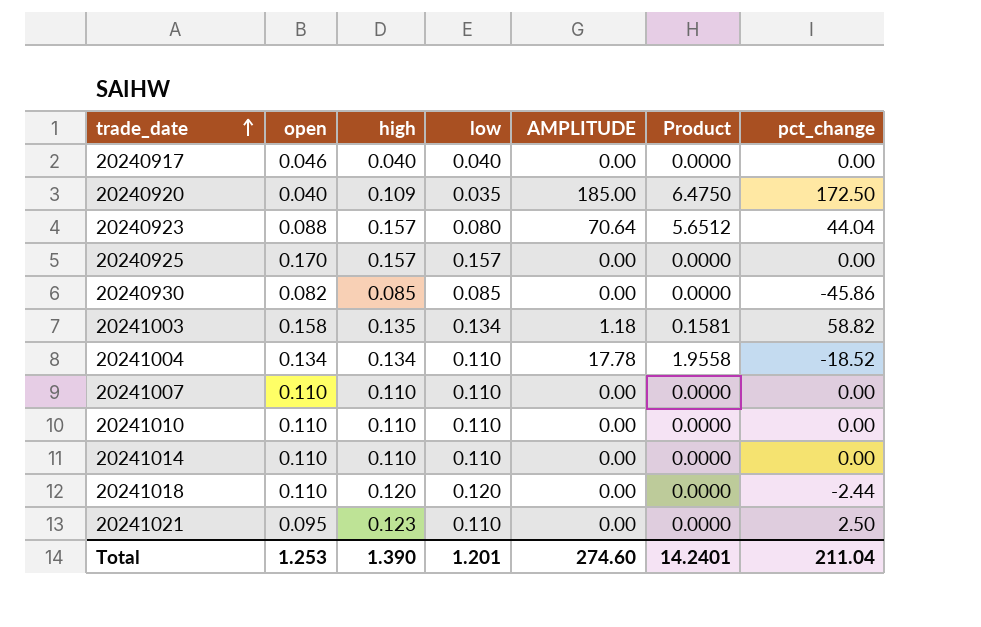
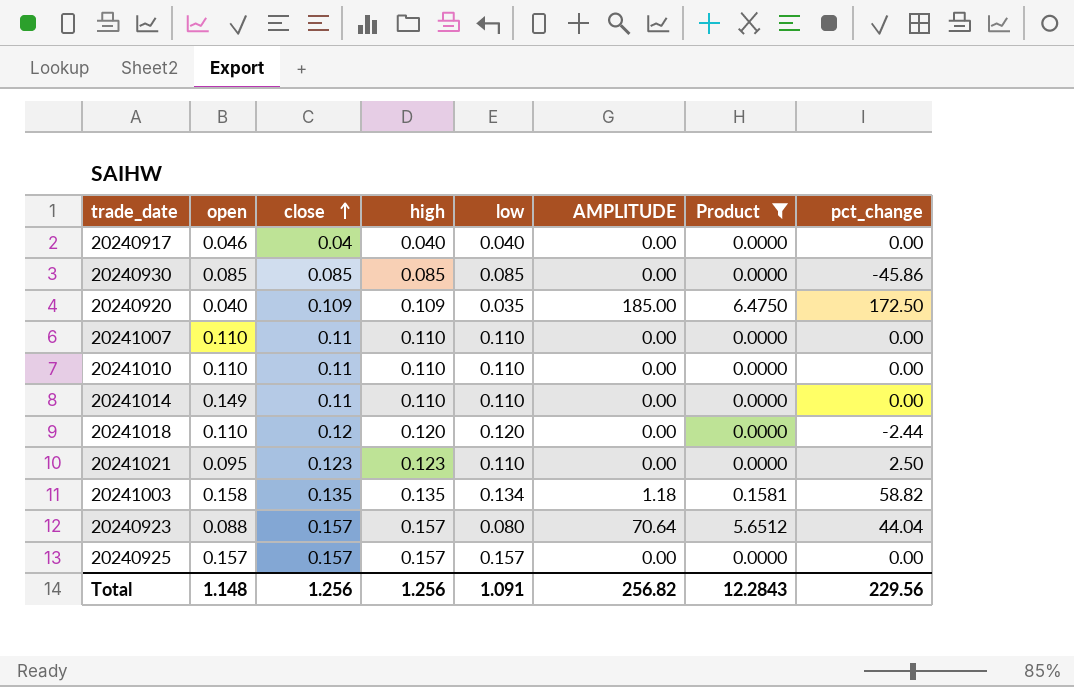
filter: none -> Product != 1.9558
row order: trade_date ascending -> close ascending
column close | position: none -> 3
20240930 | open: 0.082 -> 0.085
20241014 | open: 0.110 -> 0.149
20240925 | open: 0.170 -> 0.157
Total | open: 1.253 -> 1.148
Total | high: 1.390 -> 1.256
Total | low: 1.201 -> 1.091
Total | AMPLITUDE: 274.60 -> 256.82
Total | Product: 14.2401 -> 12.2843
Total | pct_change: 211.04 -> 229.56

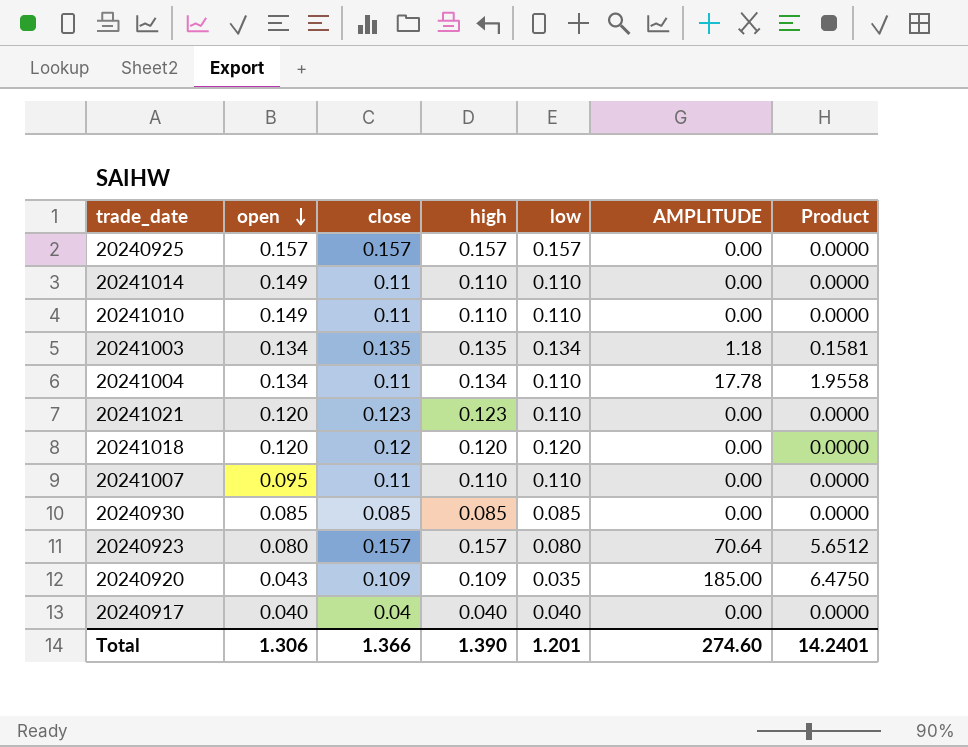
filter: Product != 1.9558 -> none
row order: close ascending -> open descending
column pct_change | position: 8 -> none
20241010 | open: 0.110 -> 0.149
20241003 | open: 0.158 -> 0.134
20241021 | open: 0.095 -> 0.120
20241018 | open: 0.110 -> 0.120
20241007 | open: 0.110 -> 0.095
20240923 | open: 0.088 -> 0.080
20240920 | open: 0.040 -> 0.043
20240917 | open: 0.046 -> 0.040
Total | open: 1.148 -> 1.306
Total | close: 1.256 -> 1.366
Total | high: 1.256 -> 1.390
Total | low: 1.091 -> 1.201
Total | AMPLITUDE: 256.82 -> 274.60
Total | Product: 12.2843 -> 14.2401

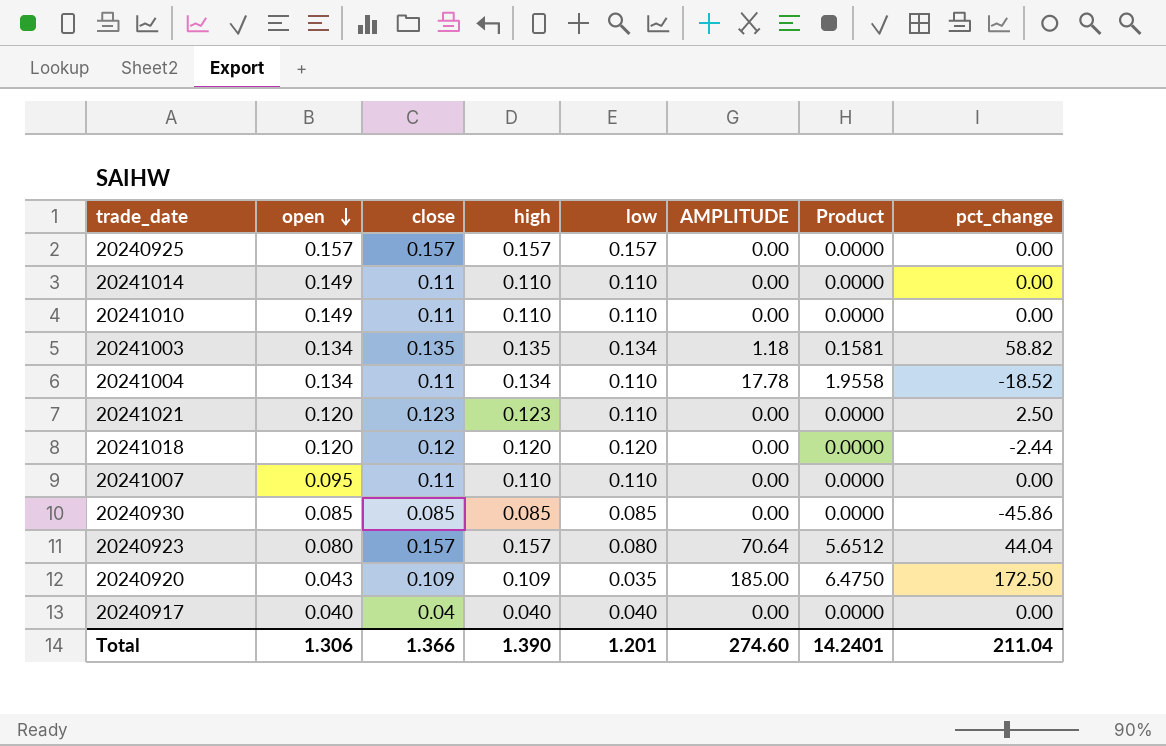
column pct_change | position: none -> 8

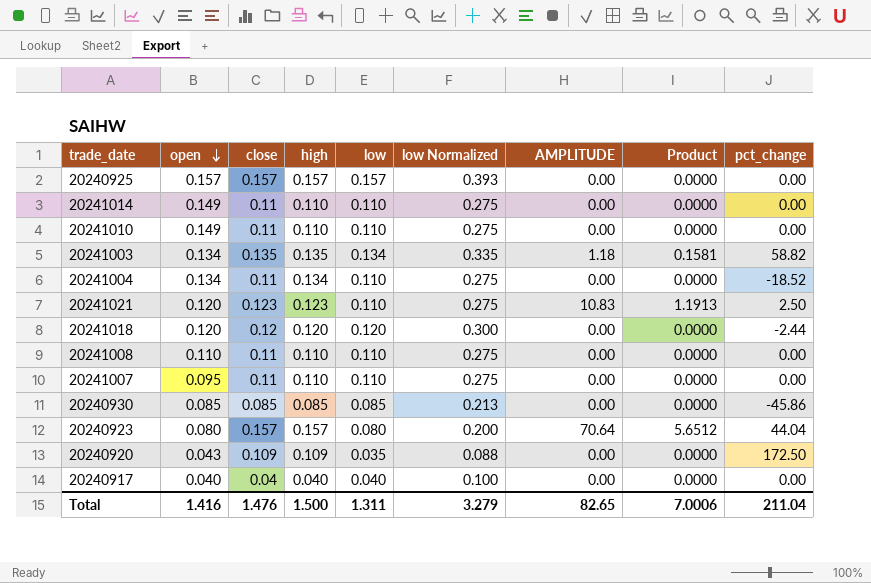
column low Normalized | formula: none -> [low] * 2.5
20241004 | AMPLITUDE: 17.78 -> 0.00
20241004 | Product: 1.9558 -> 0.0000
20241021 | AMPLITUDE: 0.00 -> 10.83
20241021 | Product: 0.0000 -> 1.1913
row 20241008: none -> 0.110 | 0.11 | 0.110 | 0.110 | 0.275 | 0.00 | 0.0000 | 0.00
20240920 | AMPLITUDE: 185.00 -> 0.00
20240920 | Product: 6.4750 -> 0.0000
Total | open: 1.306 -> 1.416
Total | close: 1.366 -> 1.476
Total | high: 1.390 -> 1.500
Total | low: 1.201 -> 1.311
Total | AMPLITUDE: 274.60 -> 82.65
Total | Product: 14.2401 -> 7.0006

